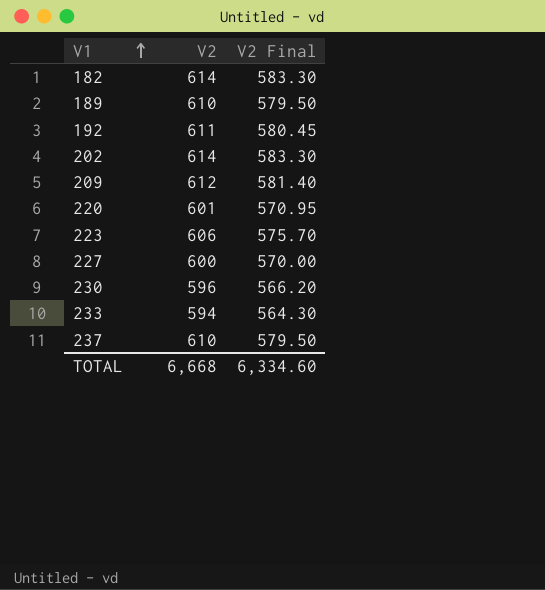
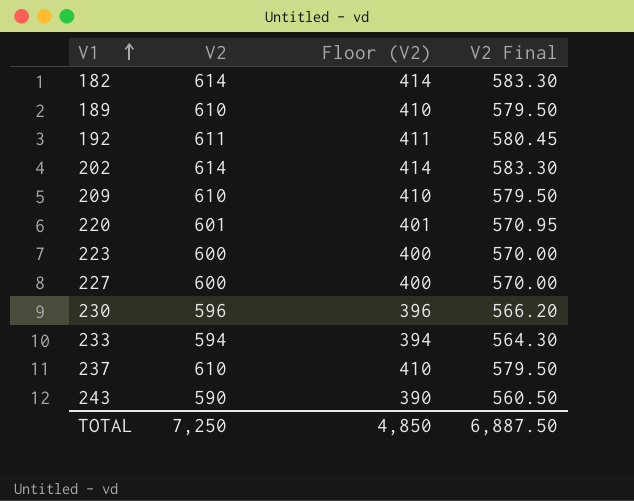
column Floor (V2) | formula: none -> [V2] - 200
209 | V2: 612 -> 610
209 | V2 Final: 581.40 -> 579.50
223 | V2: 606 -> 600
223 | V2 Final: 575.70 -> 570.00
row 243: none -> 590 | 390 | 560.50
TOTAL | V2: 6,668 -> 7,250
TOTAL | V2 Final: 6,334.60 -> 6,887.50

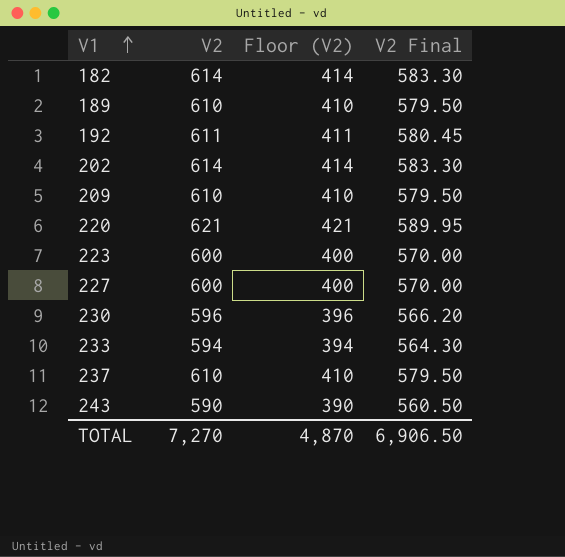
220 | V2: 601 -> 621
220 | Floor (V2): 401 -> 421
220 | V2 Final: 570.95 -> 589.95
TOTAL | V2: 7,250 -> 7,270
TOTAL | Floor (V2): 4,850 -> 4,870
TOTAL | V2 Final: 6,887.50 -> 6,906.50

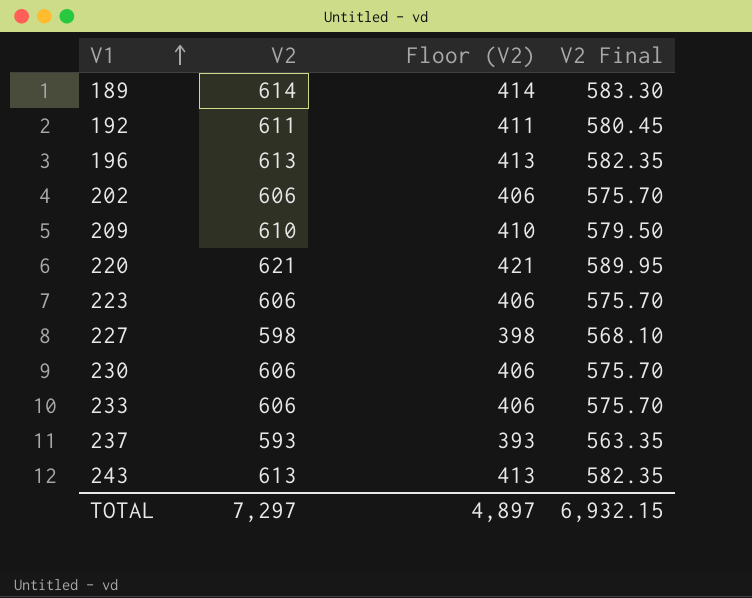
row 182: 614 | 414 | 583.30 -> none
189 | V2: 610 -> 614
189 | Floor (V2): 410 -> 414
189 | V2 Final: 579.50 -> 583.30
row 196: none -> 613 | 413 | 582.35
202 | V2: 614 -> 606
202 | Floor (V2): 414 -> 406
202 | V2 Final: 583.30 -> 575.70
223 | V2: 600 -> 606
223 | Floor (V2): 400 -> 406
223 | V2 Final: 570.00 -> 575.70
227 | V2: 600 -> 598
227 | Floor (V2): 400 -> 398
227 | V2 Final: 570.00 -> 568.10
230 | V2: 596 -> 606
230 | Floor (V2): 396 -> 406
230 | V2 Final: 566.20 -> 575.70
233 | V2: 594 -> 606
233 | Floor (V2): 394 -> 406
233 | V2 Final: 564.30 -> 575.70
237 | V2: 610 -> 593
237 | Floor (V2): 410 -> 393
237 | V2 Final: 579.50 -> 563.35
243 | V2: 590 -> 613
243 | Floor (V2): 390 -> 413
243 | V2 Final: 560.50 -> 582.35
TOTAL | V2: 7,270 -> 7,297
TOTAL | Floor (V2): 4,870 -> 4,897
TOTAL | V2 Final: 6,906.50 -> 6,932.15

